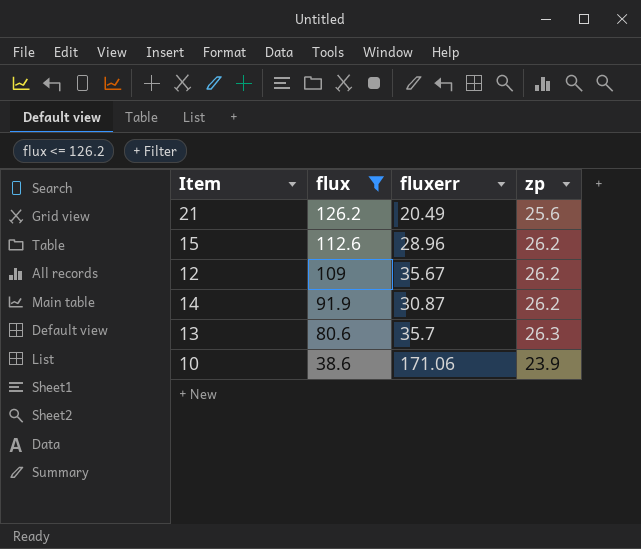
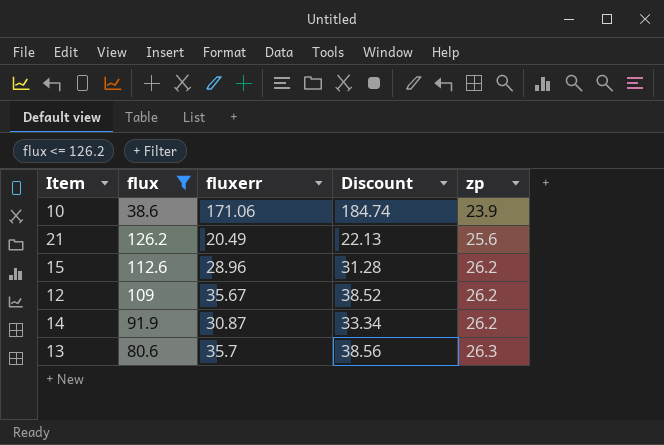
row order: flux descending -> zp ascending
column Discount | formula: none -> [fluxerr] * 1.08

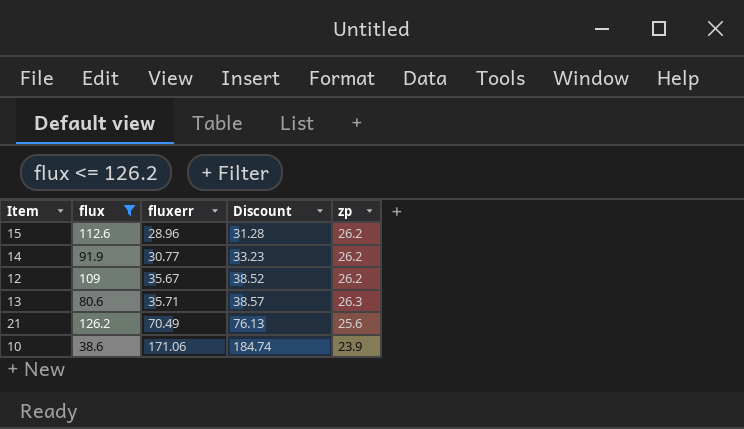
row order: zp ascending -> fluxerr ascending
14 | fluxerr: 30.87 -> 30.77
14 | Discount: 33.34 -> 33.23
13 | fluxerr: 35.7 -> 35.71
13 | Discount: 38.56 -> 38.57
21 | fluxerr: 20.49 -> 70.49
21 | Discount: 22.13 -> 76.13

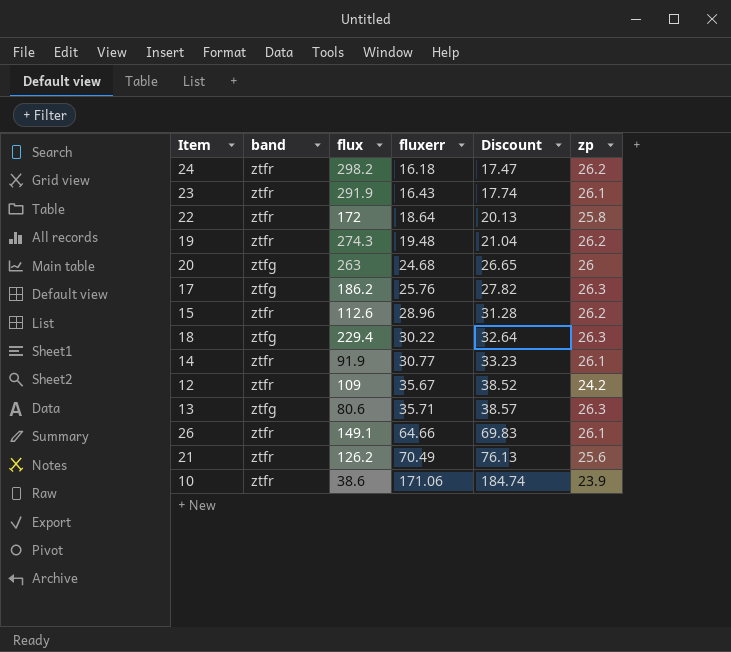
filter: flux <= 126.2 -> none
column band | position: none -> 2
14 | zp: 26.2 -> 26.1
12 | zp: 26.2 -> 24.2

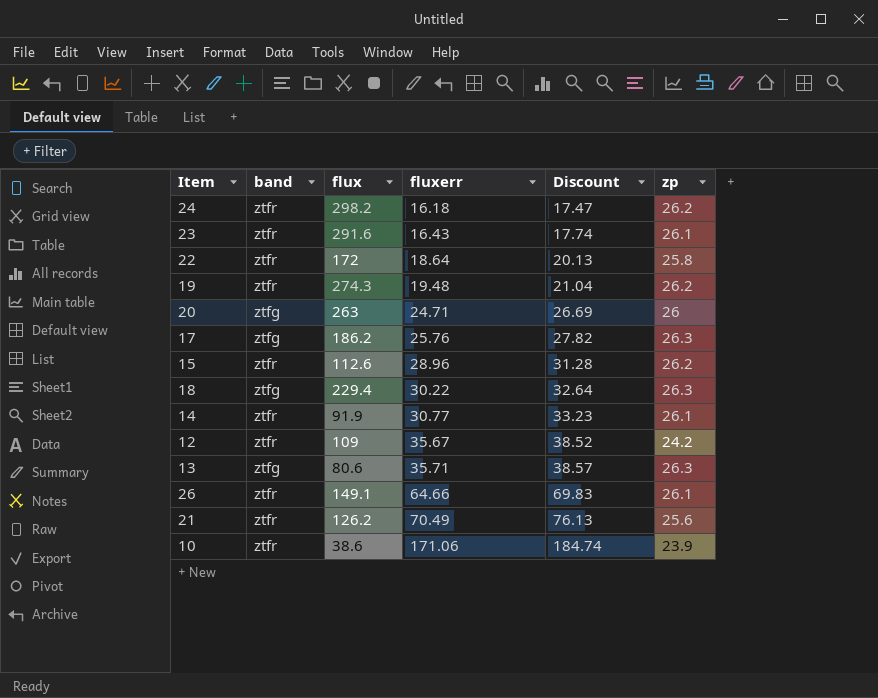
23 | flux: 291.9 -> 291.6
20 | fluxerr: 24.68 -> 24.71
20 | Discount: 26.65 -> 26.69

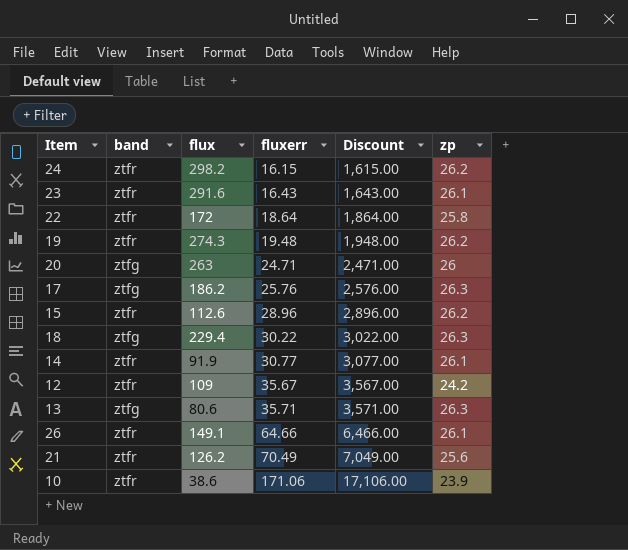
column Discount | formula: [fluxerr] * 1.08 -> [fluxerr] * 100
24 | fluxerr: 16.18 -> 16.15

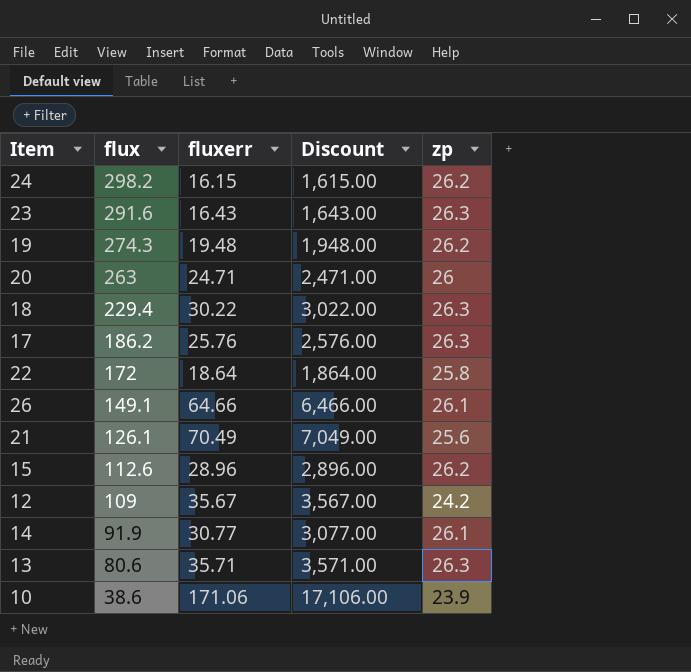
row order: fluxerr ascending -> flux descending
column band | position: 2 -> none
23 | zp: 26.1 -> 26.3
21 | flux: 126.2 -> 126.1

